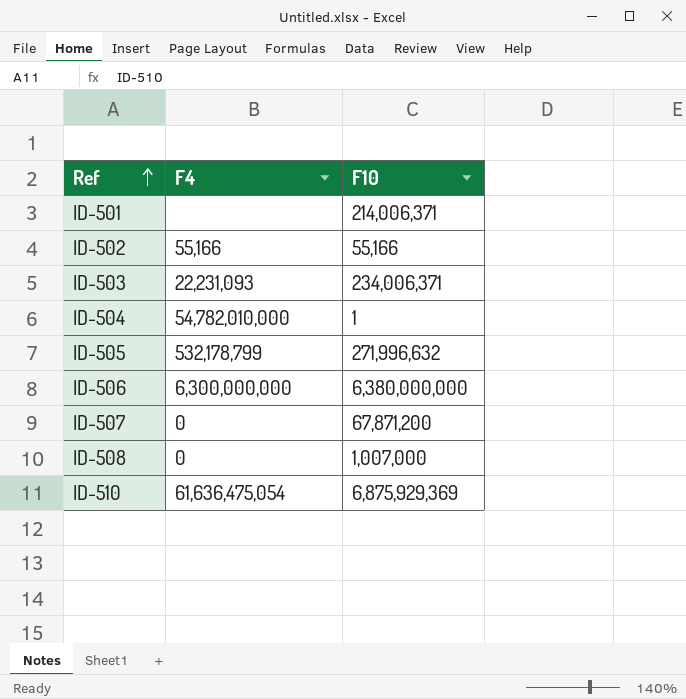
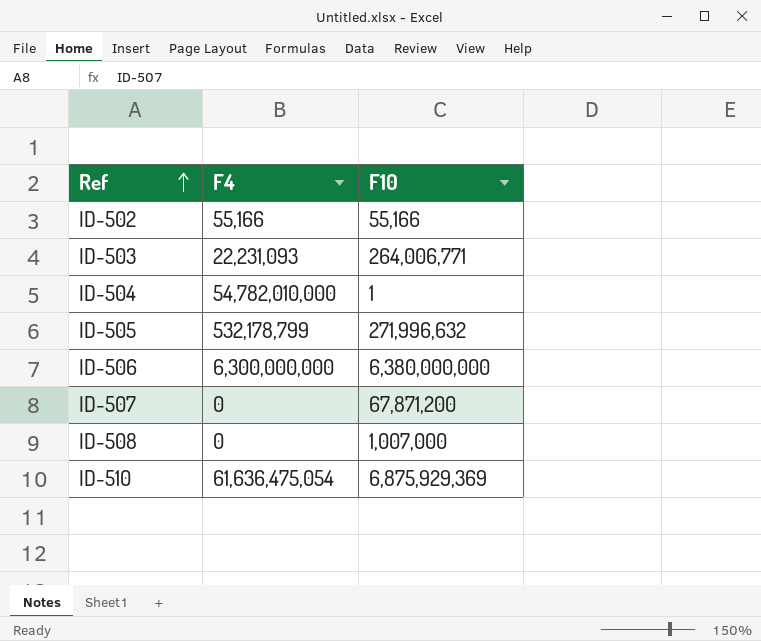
row ID-501: none | 214,006,371 -> none
ID-503 | F10: 234,006,371 -> 264,006,771

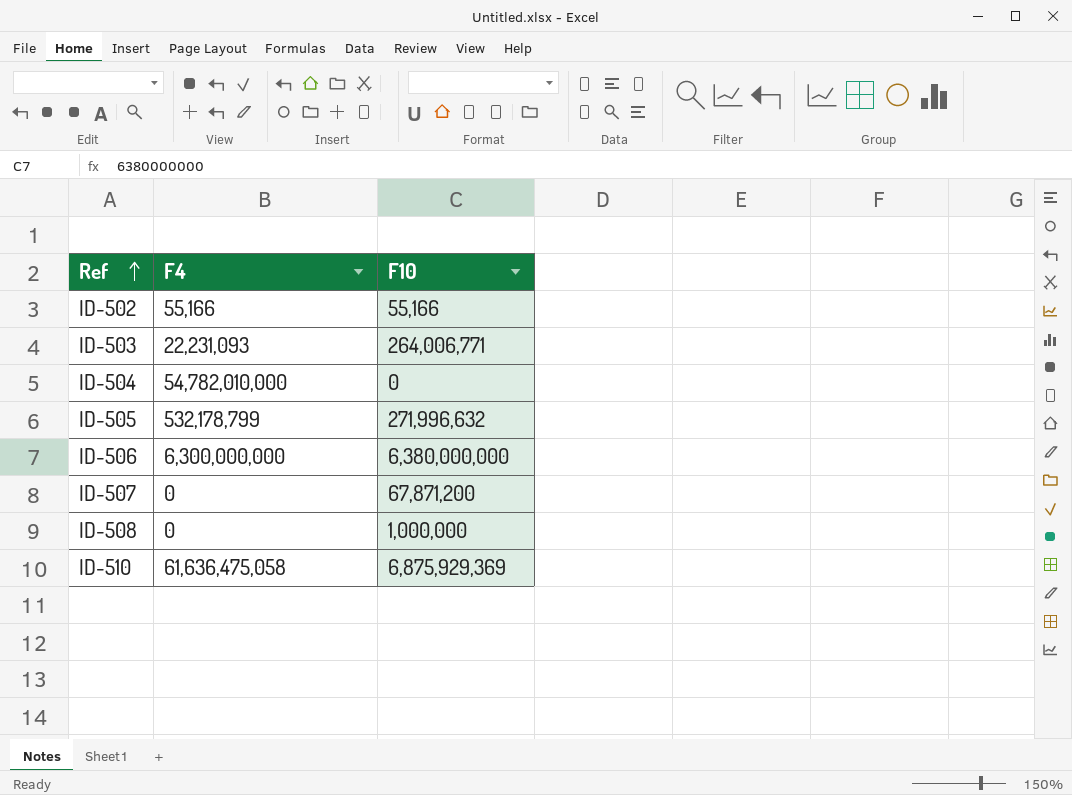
ID-504 | F10: 1 -> 0
ID-508 | F10: 1,007,000 -> 1,000,000
ID-510 | F4: 61,636,475,054 -> 61,636,475,058

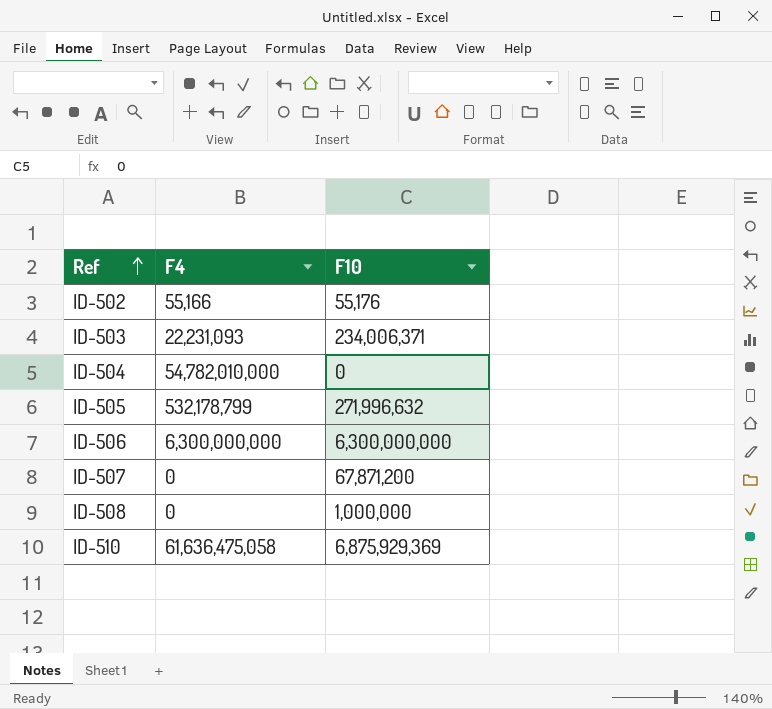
ID-502 | F10: 55,166 -> 55,176
ID-503 | F10: 264,006,771 -> 234,006,371
ID-506 | F10: 6,380,000,000 -> 6,300,000,000

